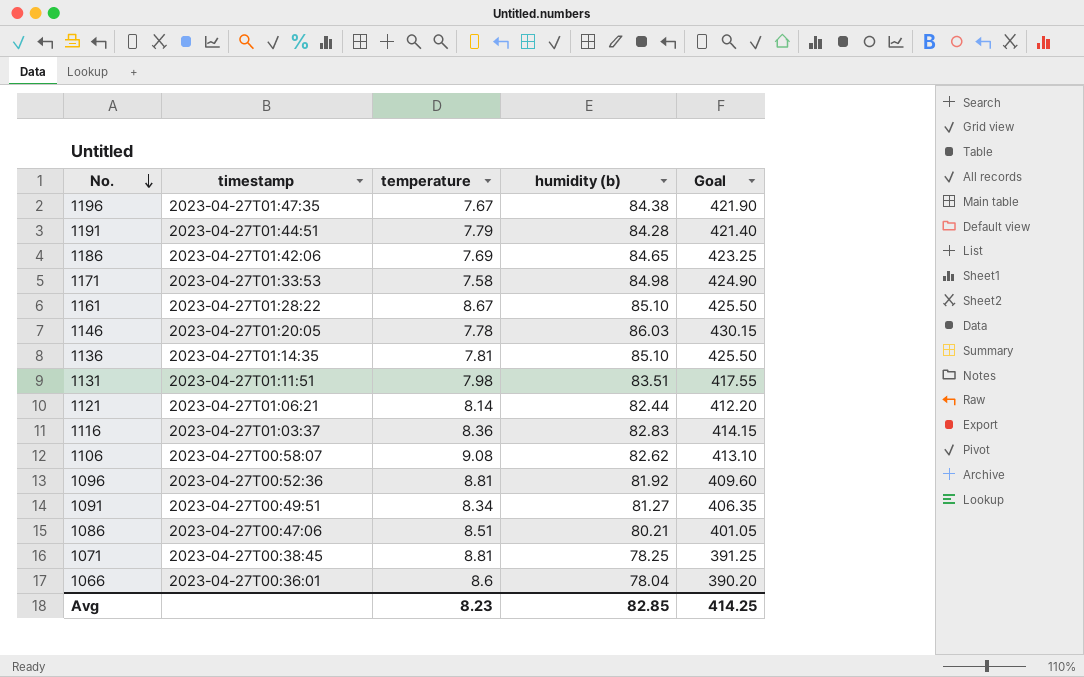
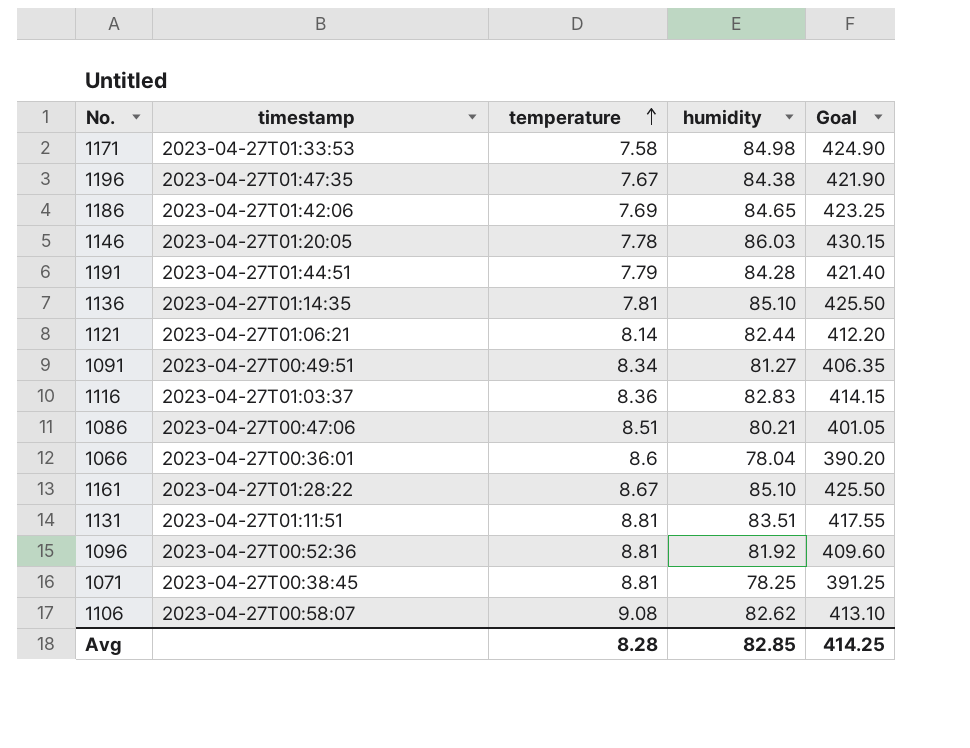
row order: No. descending -> temperature ascending
column name: humidity (b) -> humidity
1131 | temperature: 7.98 -> 8.81
Avg | temperature: 8.23 -> 8.28

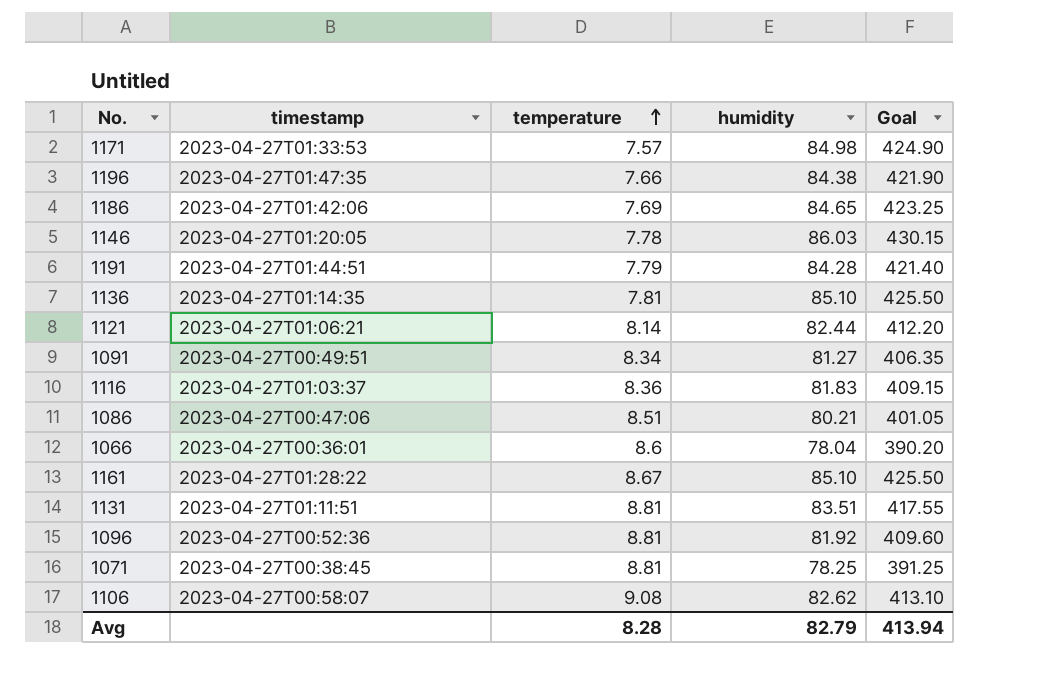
1171 | temperature: 7.58 -> 7.57
1196 | temperature: 7.67 -> 7.66
1116 | humidity: 82.83 -> 81.83
1116 | Goal: 414.15 -> 409.15
Avg | humidity: 82.85 -> 82.79
Avg | Goal: 414.25 -> 413.94

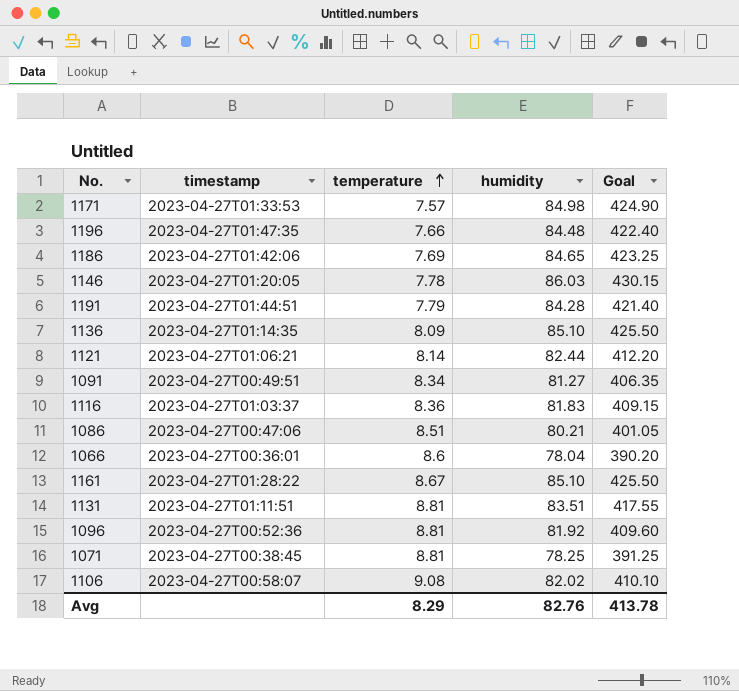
1196 | humidity: 84.38 -> 84.48
1196 | Goal: 421.90 -> 422.40
1136 | temperature: 7.81 -> 8.09
1106 | humidity: 82.62 -> 82.02
1106 | Goal: 413.10 -> 410.10
Avg | temperature: 8.28 -> 8.29
Avg | humidity: 82.79 -> 82.76
Avg | Goal: 413.94 -> 413.78

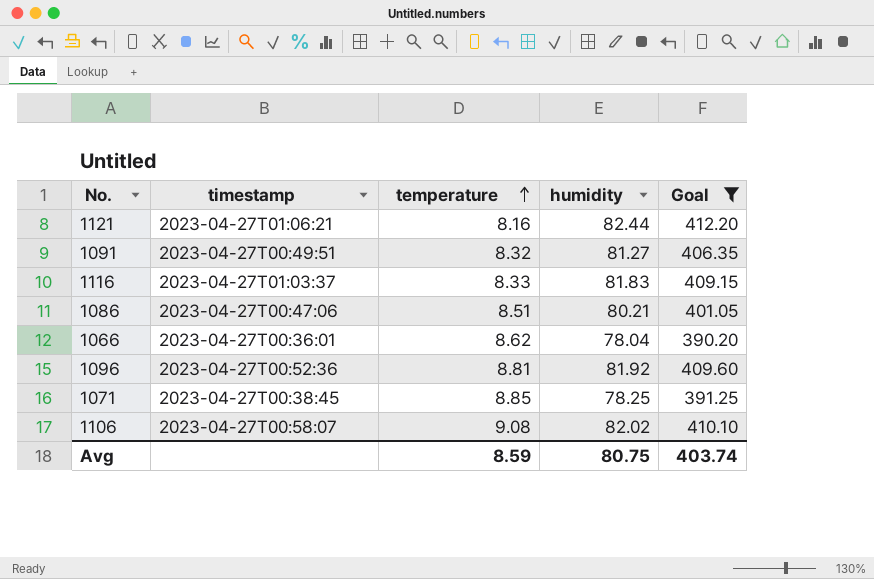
filter: none -> Goal <= 412.20
1121 | temperature: 8.14 -> 8.16
1091 | temperature: 8.34 -> 8.32
1116 | temperature: 8.36 -> 8.33
1066 | temperature: 8.6 -> 8.62
1071 | temperature: 8.81 -> 8.85
Avg | temperature: 8.29 -> 8.59
Avg | humidity: 82.76 -> 80.75
Avg | Goal: 413.78 -> 403.74

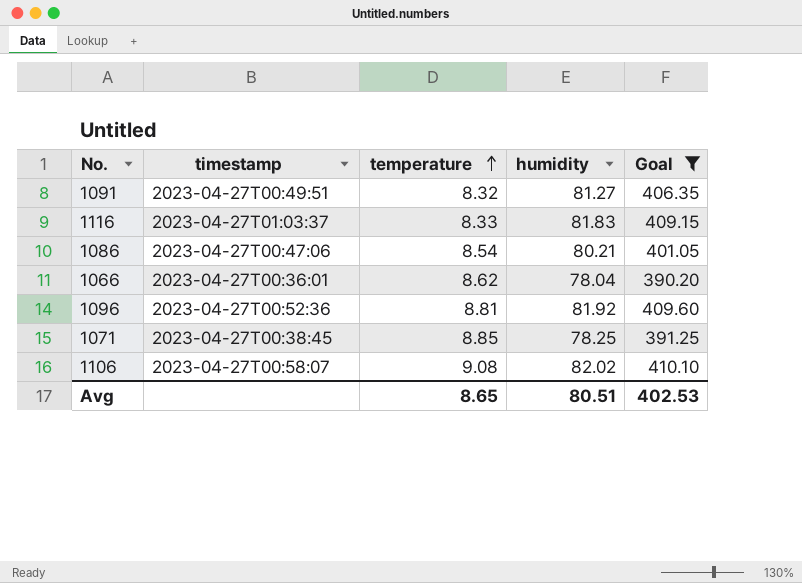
row 1121: 2023-04-27T01:06:21 | 8.16 | 82.44 | 412.20 -> none
1086 | temperature: 8.51 -> 8.54
Avg | temperature: 8.59 -> 8.65
Avg | humidity: 80.75 -> 80.51
Avg | Goal: 403.74 -> 402.53

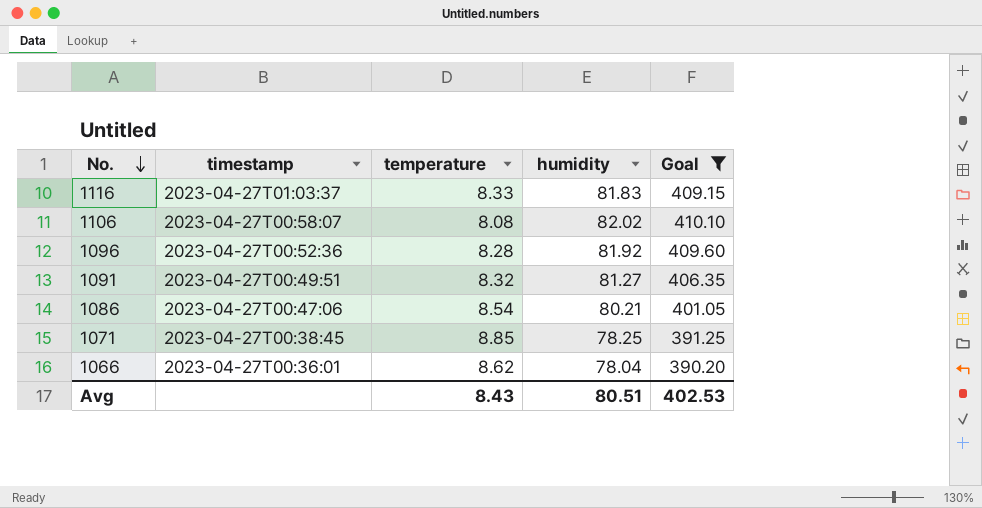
row order: temperature ascending -> No. descending
1106 | temperature: 9.08 -> 8.08
1096 | temperature: 8.81 -> 8.28
Avg | temperature: 8.65 -> 8.43

